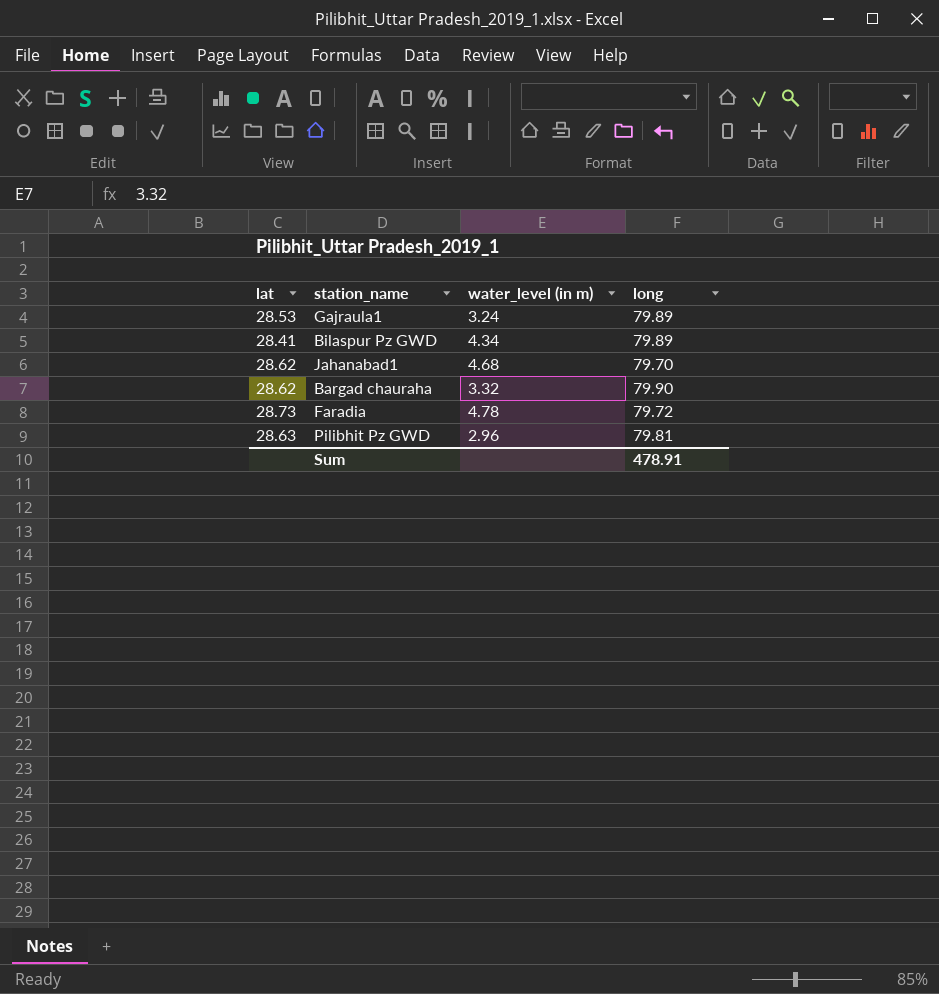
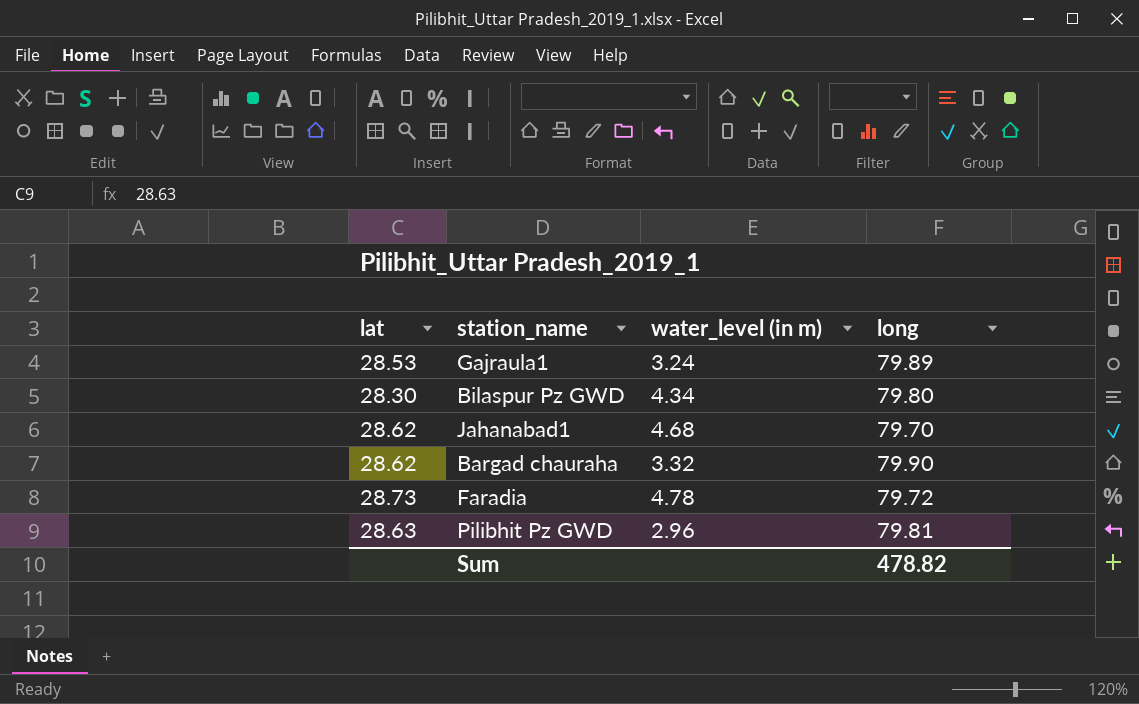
Bilaspur Pz GWD | lat: 28.41 -> 28.30
Bilaspur Pz GWD | long: 79.89 -> 79.80
Sum | long: 478.91 -> 478.82

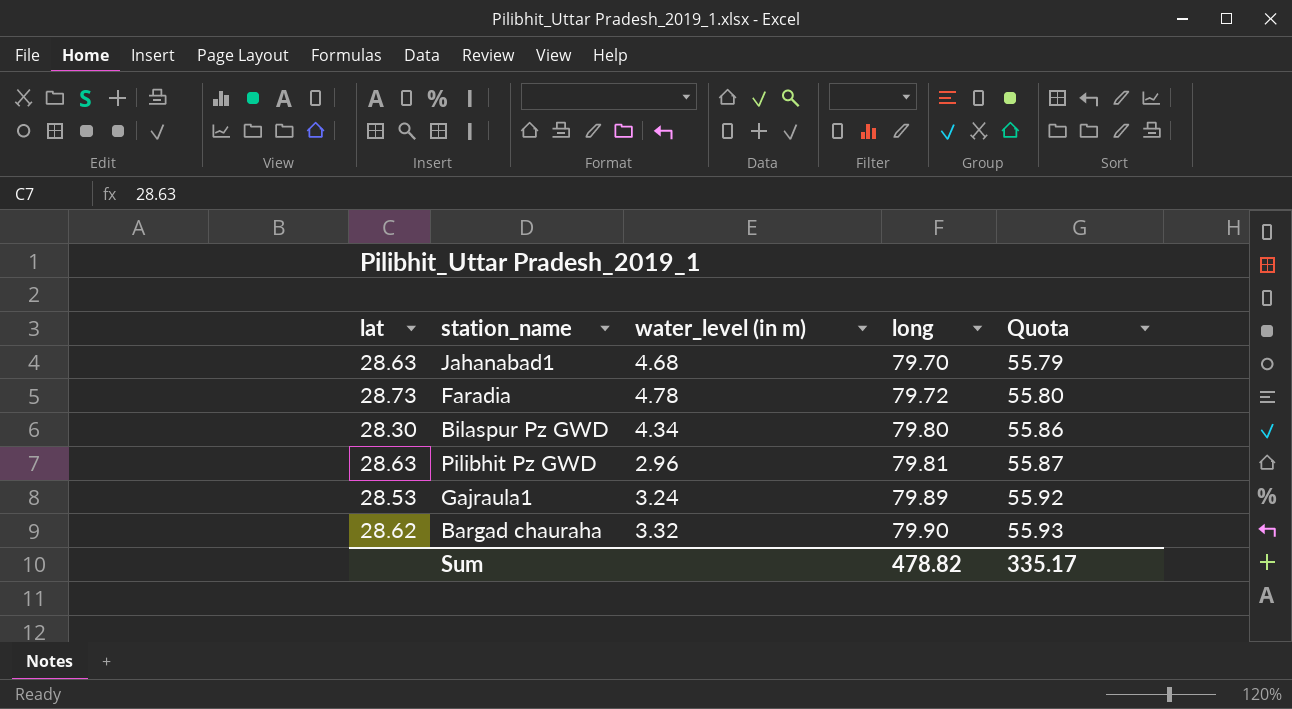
row order: none -> long ascending
column Quota | formula: none -> [long] * 0.7
Jahanabad1 | lat: 28.62 -> 28.63

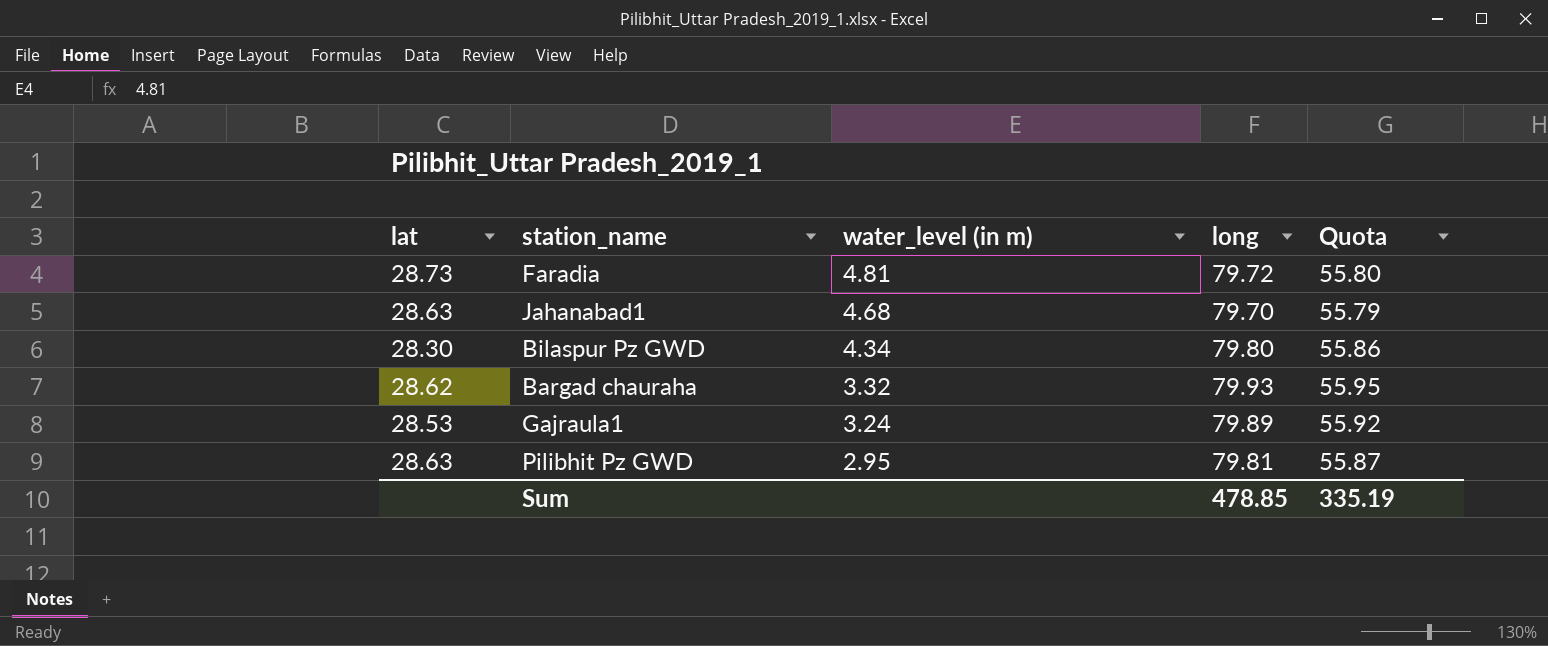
row order: long ascending -> water_level (in m) descending
Faradia | water_level (in m): 4.78 -> 4.81
Bargad chauraha | long: 79.90 -> 79.93
Bargad chauraha | Quota: 55.93 -> 55.95
Pilibhit Pz GWD | water_level (in m): 2.96 -> 2.95
Sum | long: 478.82 -> 478.85
Sum | Quota: 335.17 -> 335.19

